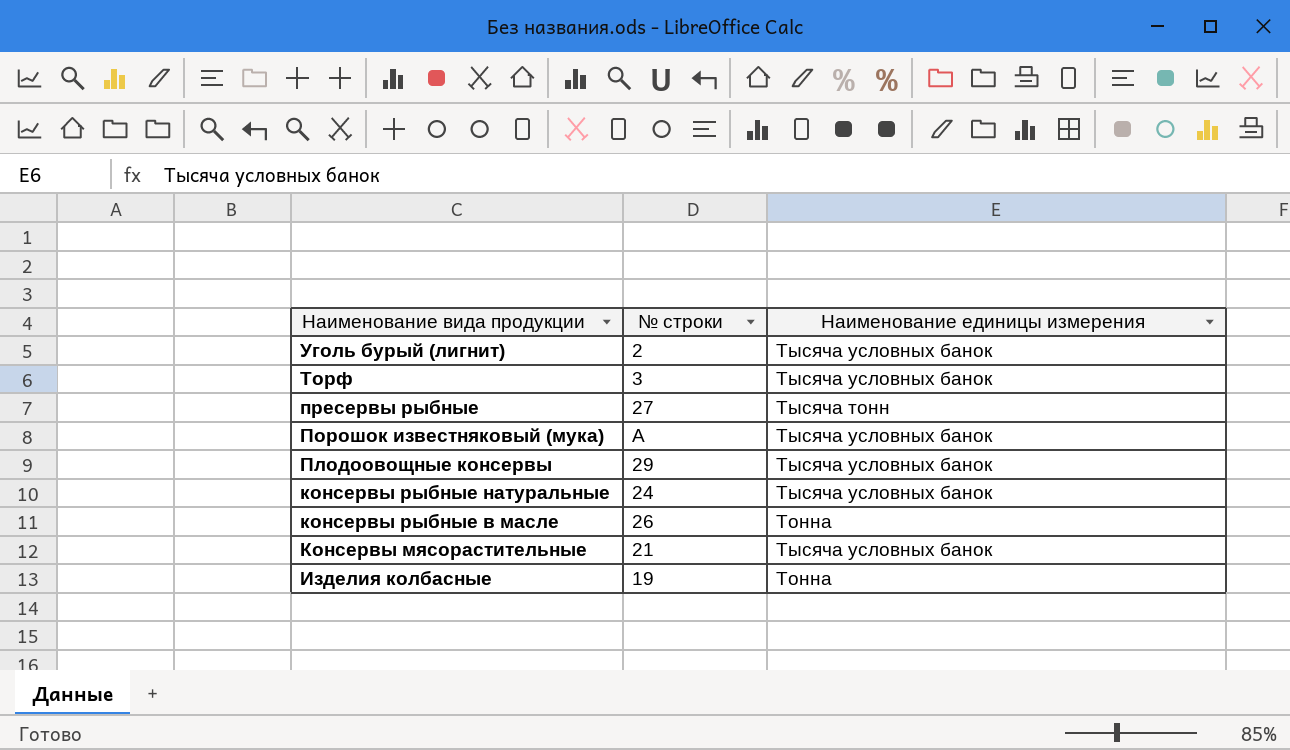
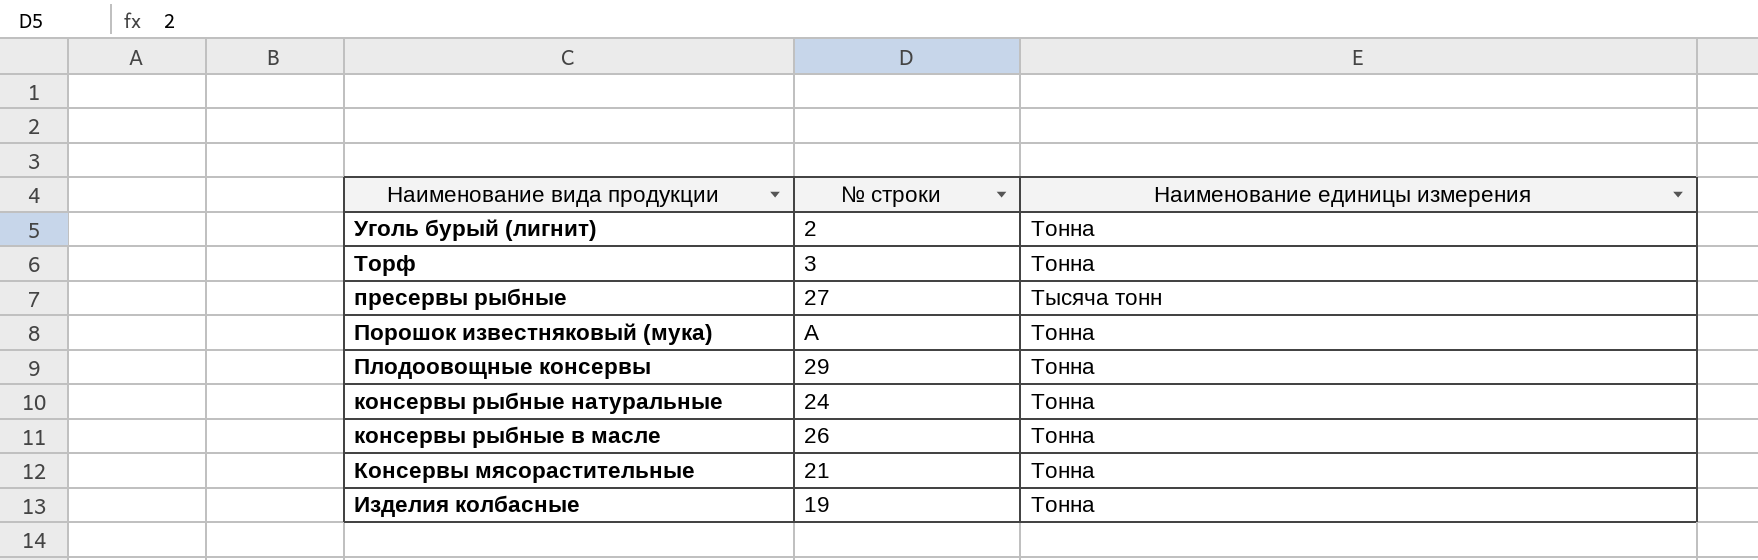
Уголь бурый (лигнит) | Наименование единицы измерения: Тысяча условных банок -> Тонна
Торф | Наименование единицы измерения: Тысяча условных банок -> Тонна
Порошок известняковый (мука) | Наименование единицы измерения: Тысяча условных банок -> Тонна
Плодоовощные консервы | Наименование единицы измерения: Тысяча условных банок -> Тонна
консервы рыбные натуральные | Наименование единицы измерения: Тысяча условных банок -> Тонна
Консервы мясорастительные | Наименование единицы измерения: Тысяча условных банок -> Тонна

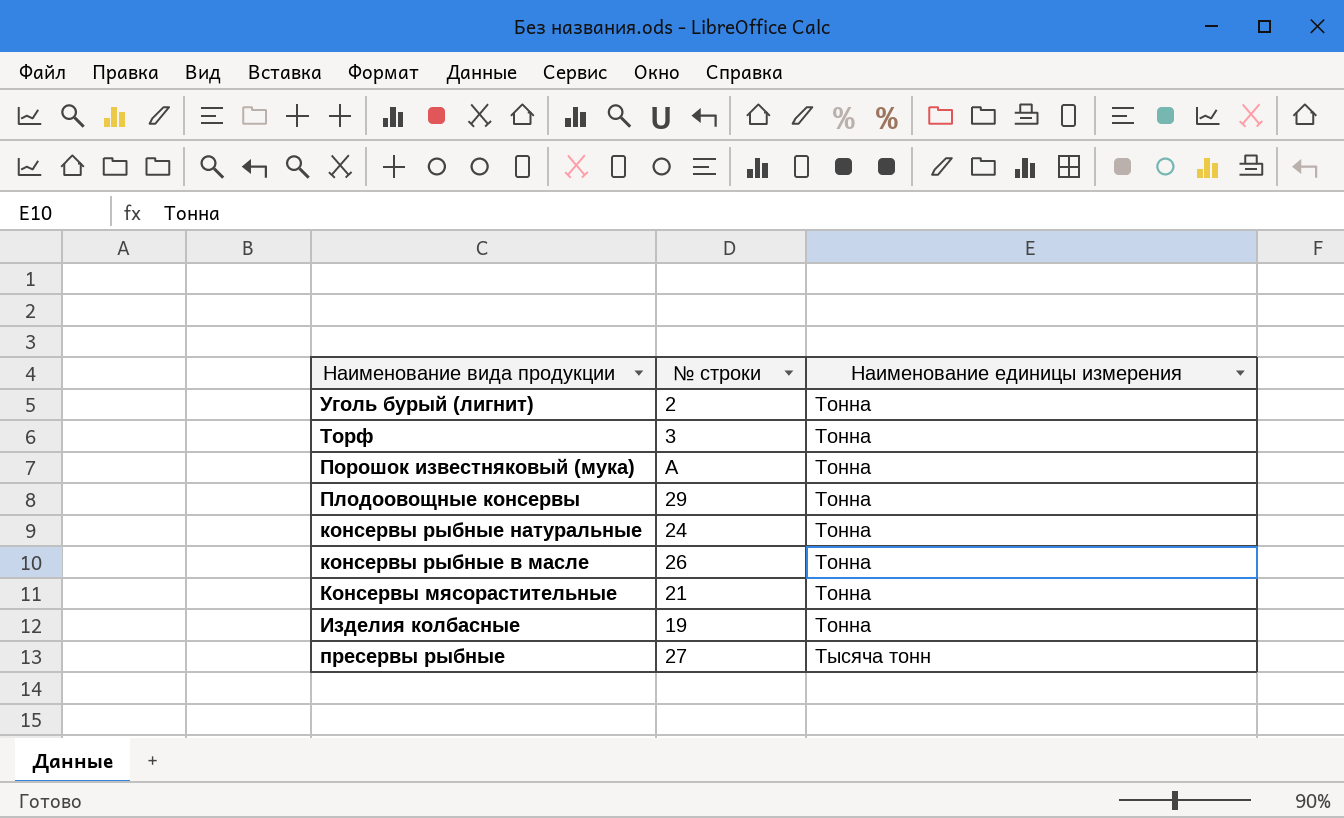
row order: Наименование вида продукции descending -> Наименование единицы измерения ascending

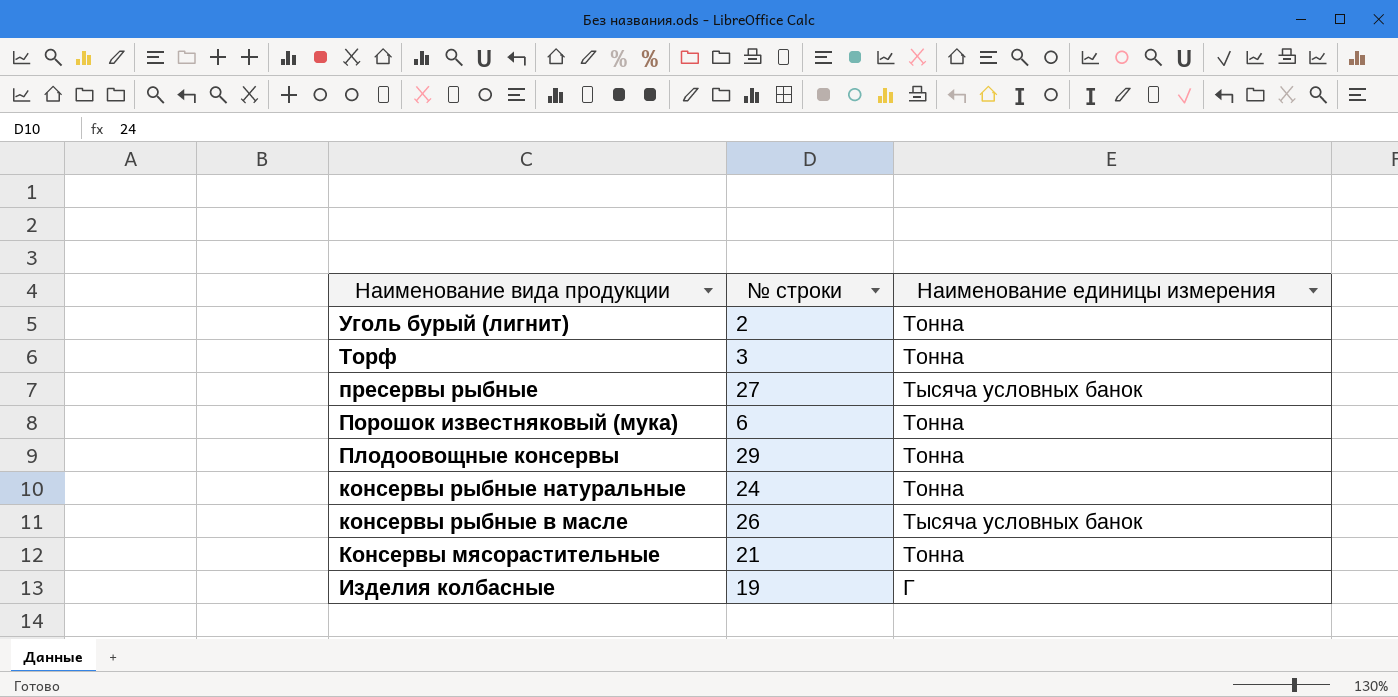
row order: Наименование единицы измерения ascending -> Наименование вида продукции descending
пресервы рыбные | Наименование единицы измерения: Тысяча тонн -> Тысяча условных банок
Порошок известняковый (мука) | № строки: А -> 6
консервы рыбные в масле | Наименование единицы измерения: Тонна -> Тысяча условных банок
Изделия колбасные | Наименование единицы измерения: Тонна -> Г

